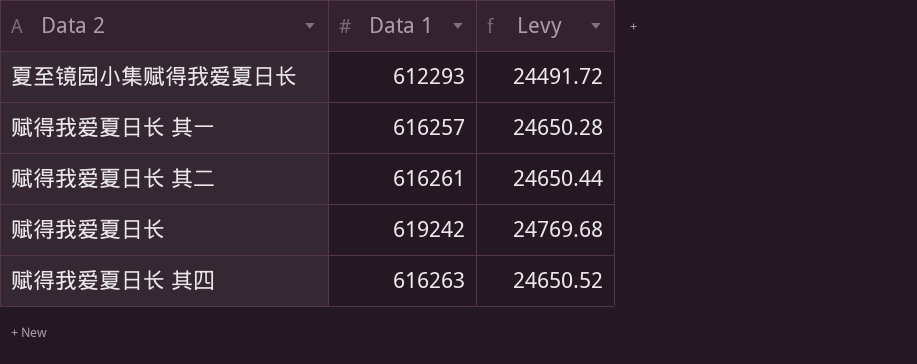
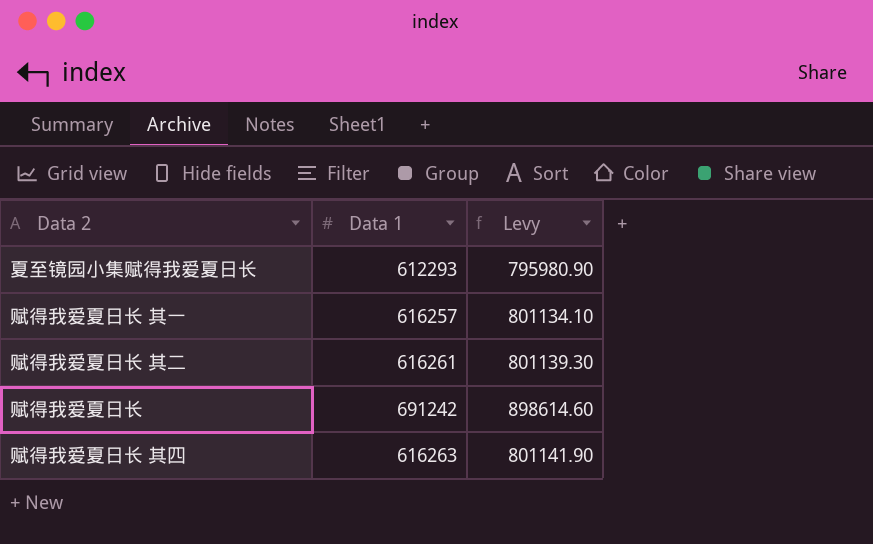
column Levy | formula: [Data 1] * 0.04 -> [Data 1] * 1.3
赋得我爱夏日长 | Data 1: 619242 -> 691242

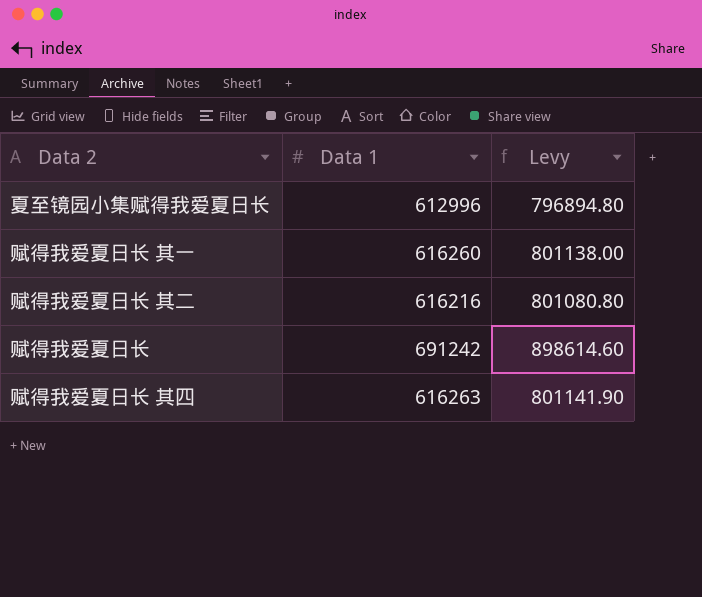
夏至镜园小集赋得我爱夏日长 | Data 1: 612293 -> 612996
夏至镜园小集赋得我爱夏日长 | Levy: 795980.90 -> 796894.80
赋得我爱夏日长 其一 | Data 1: 616257 -> 616260
赋得我爱夏日长 其一 | Levy: 801134.10 -> 801138.00
赋得我爱夏日长 其二 | Data 1: 616261 -> 616216
赋得我爱夏日长 其二 | Levy: 801139.30 -> 801080.80

